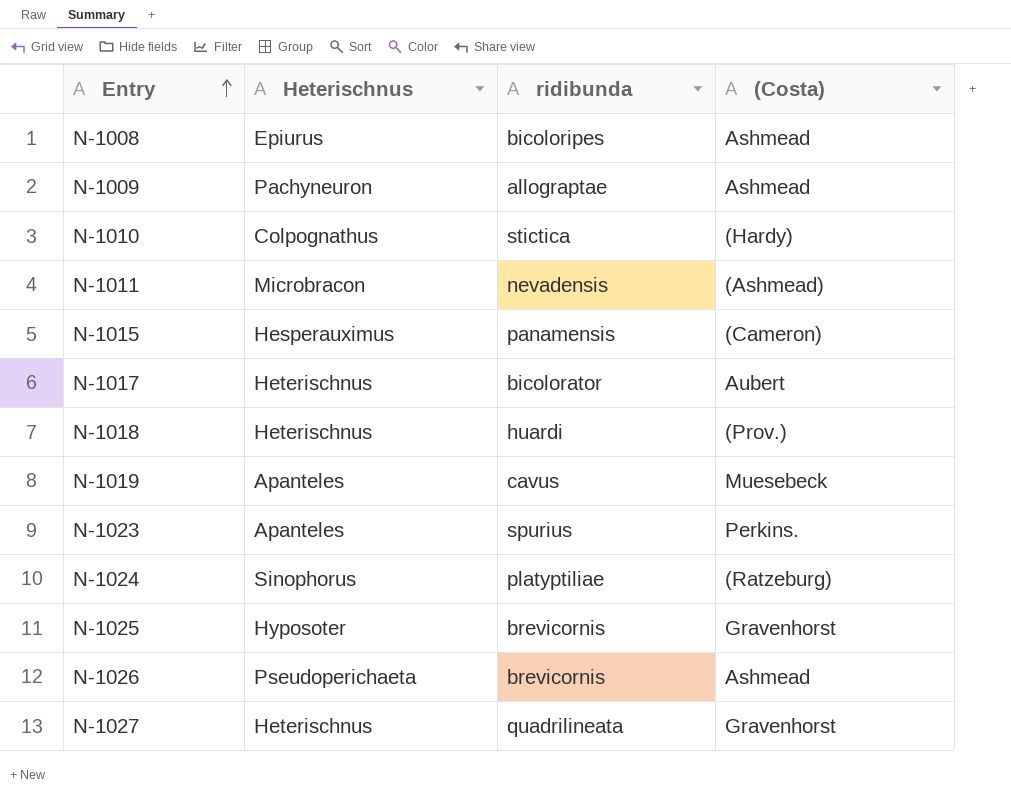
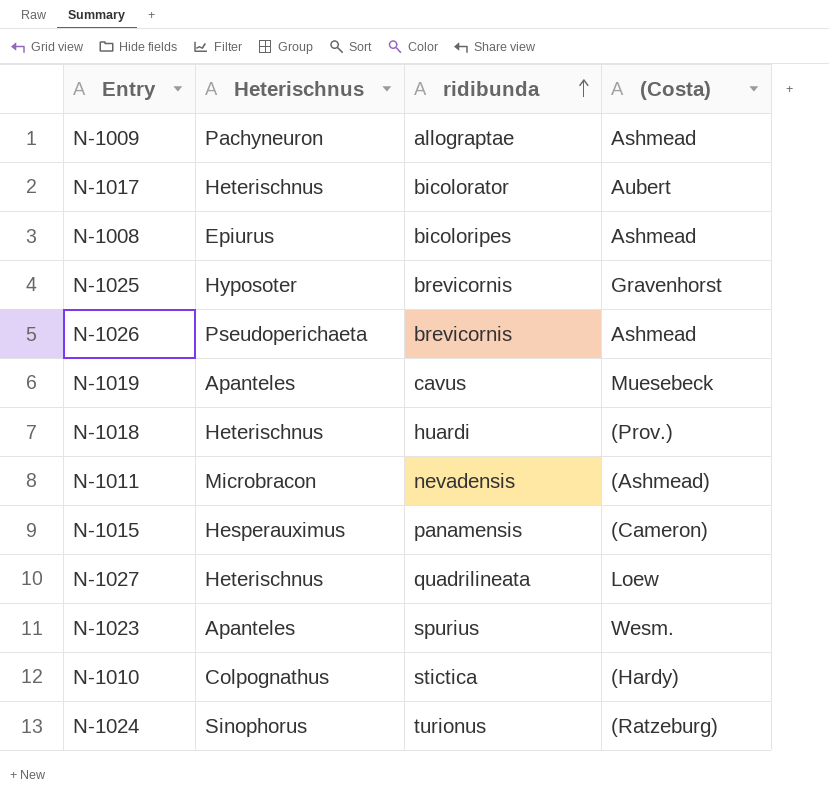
row order: Entry ascending -> ridibunda ascending
N-1027 | (Costa): Gravenhorst -> Loew
N-1023 | (Costa): Perkins. -> Wesm.
N-1024 | ridibunda: platyptiliae -> turionus

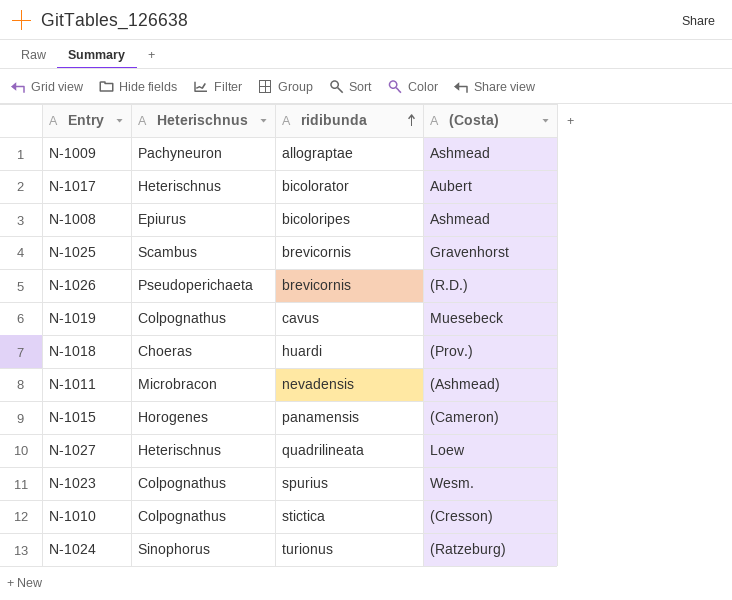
N-1025 | Heterischnus: Hyposoter -> Scambus
N-1026 | (Costa): Ashmead -> (R.D.)
N-1019 | Heterischnus: Apanteles -> Colpognathus
N-1018 | Heterischnus: Heterischnus -> Choeras
N-1015 | Heterischnus: Hesperauximus -> Horogenes
N-1023 | Heterischnus: Apanteles -> Colpognathus
N-1010 | (Costa): (Hardy) -> (Cresson)

